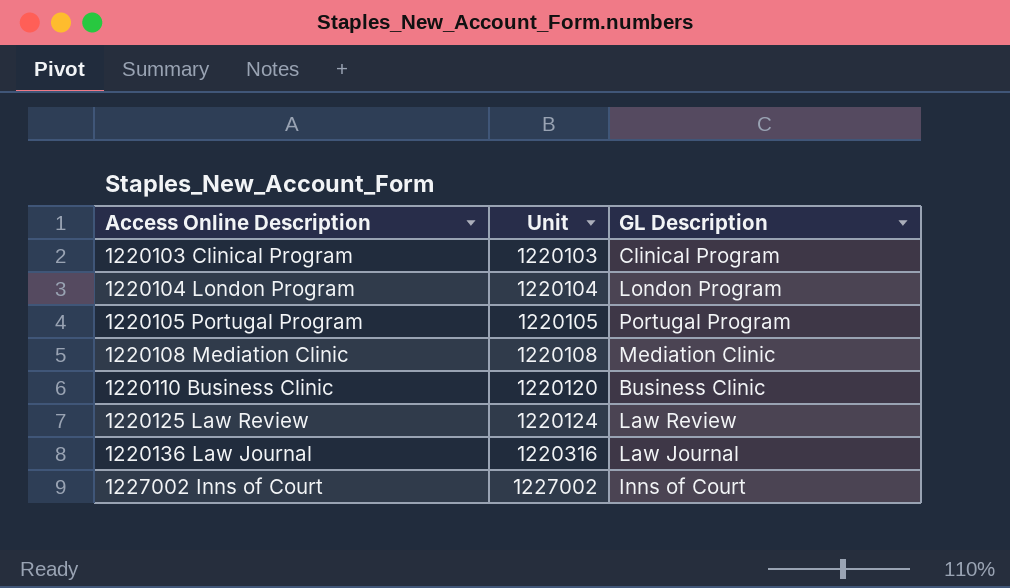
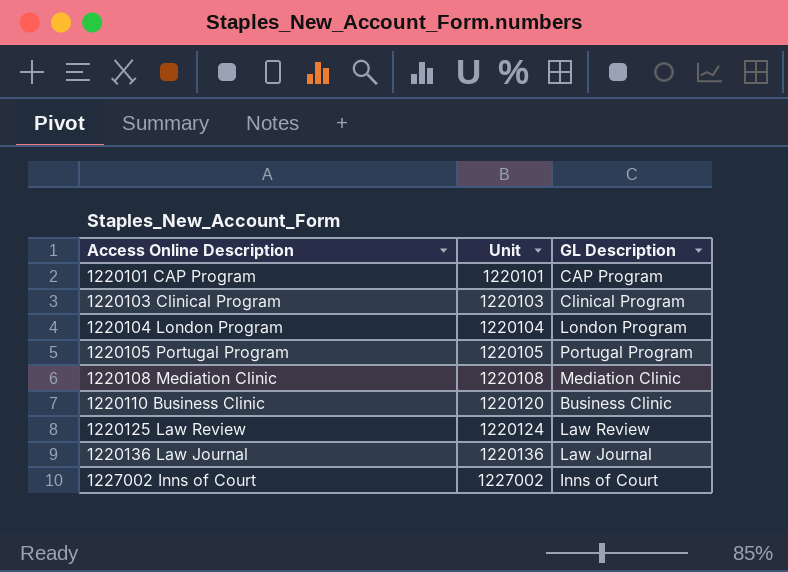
row 1220101 CAP Program: none -> 1220101 | CAP Program
1220136 Law Journal | Unit: 1220316 -> 1220136

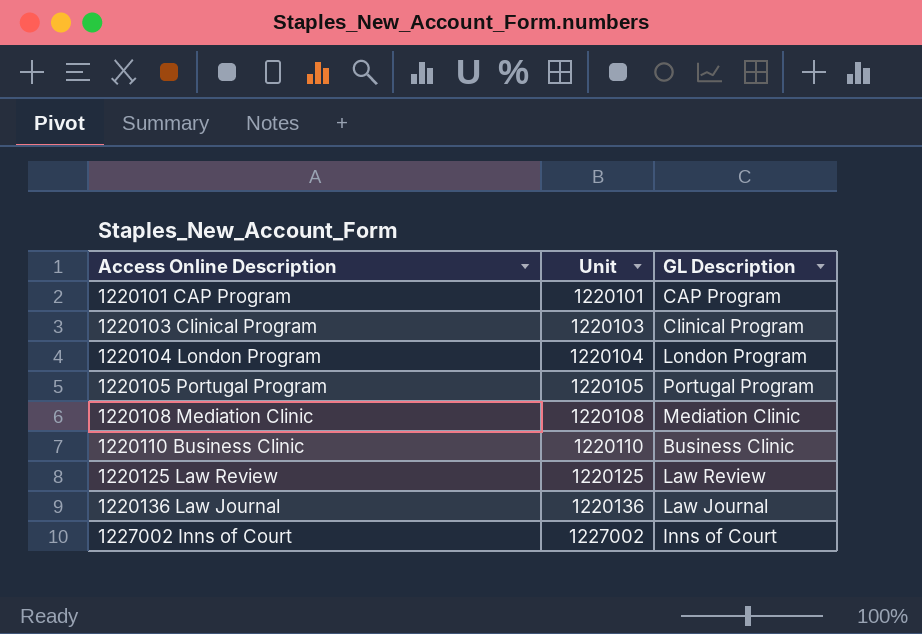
1220110 Business Clinic | Unit: 1220120 -> 1220110
1220125 Law Review | Unit: 1220124 -> 1220125

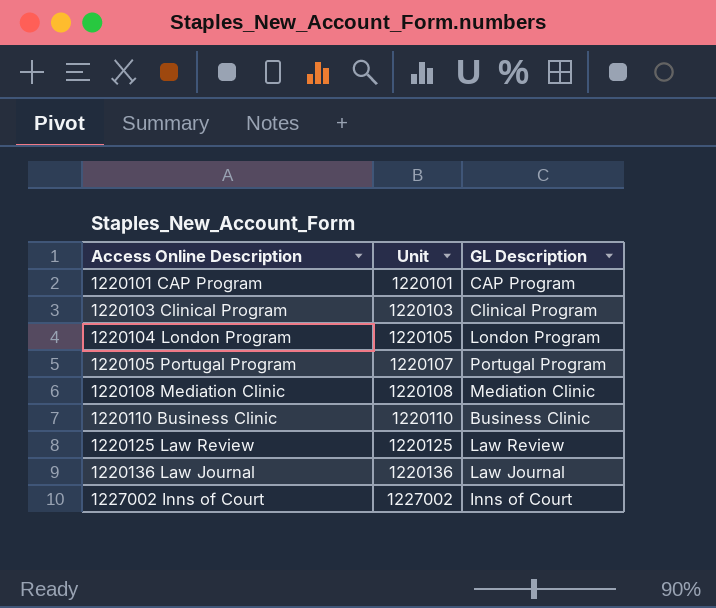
1220104 London Program | Unit: 1220104 -> 1220105
1220105 Portugal Program | Unit: 1220105 -> 1220107

